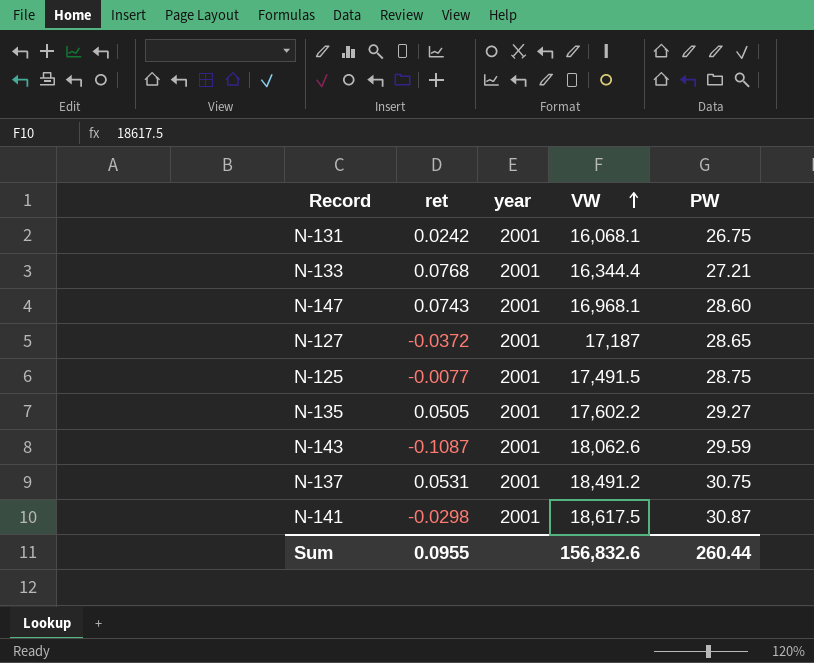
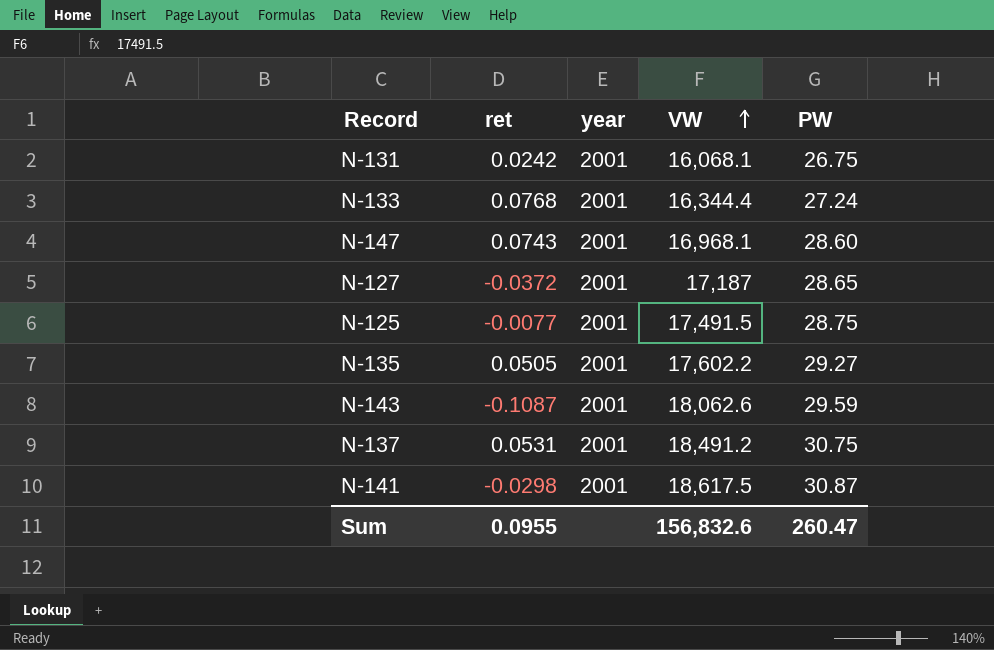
N-133 | PW: 27.21 -> 27.24
Sum | PW: 260.44 -> 260.47

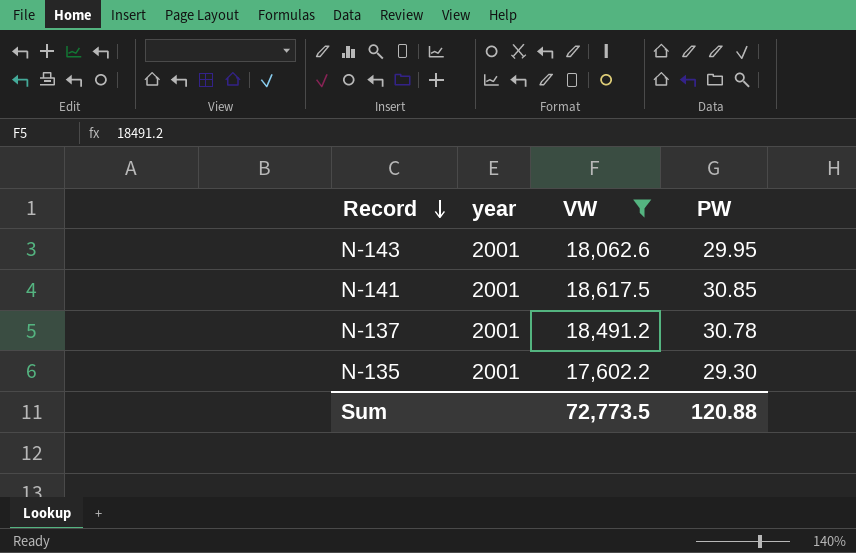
filter: none -> VW >= 17,602.2
row order: VW ascending -> Record descending
column ret | position: 2 -> none
N-143 | PW: 29.59 -> 29.95
N-141 | PW: 30.87 -> 30.85
N-137 | PW: 30.75 -> 30.78
N-135 | PW: 29.27 -> 29.30
Sum | VW: 156,832.6 -> 72,773.5
Sum | PW: 260.47 -> 120.88

